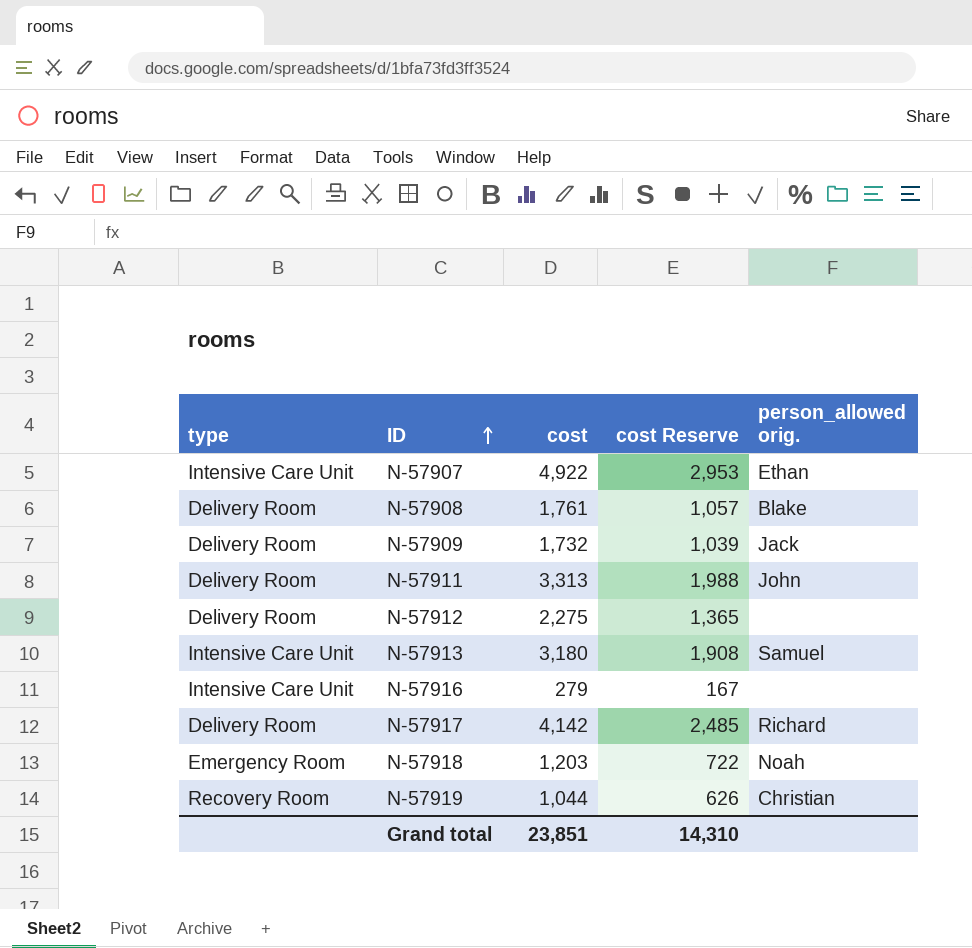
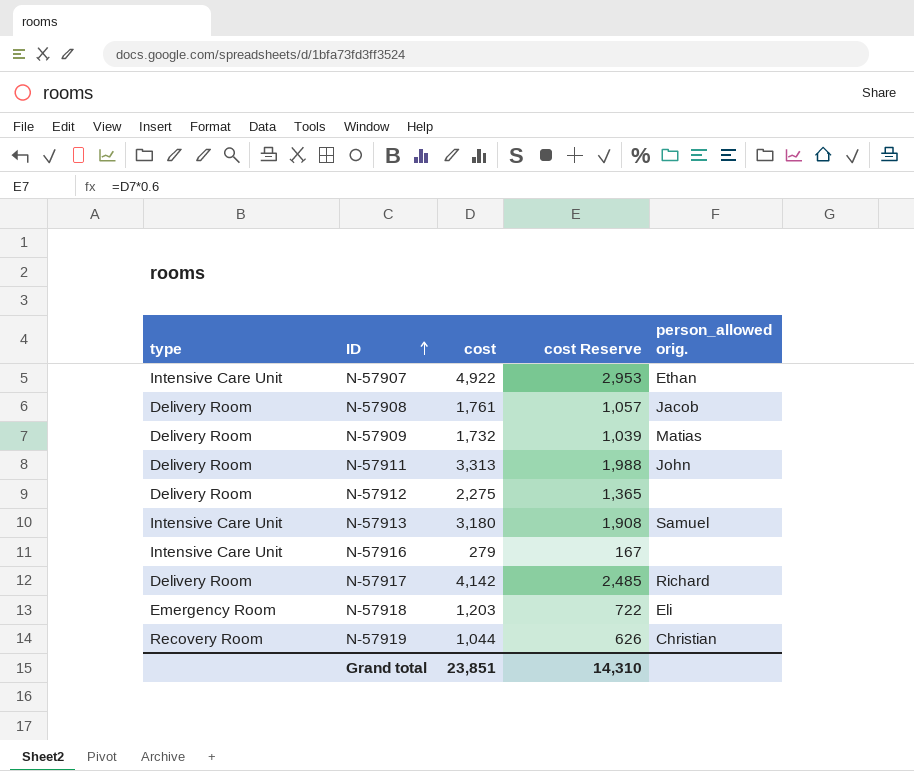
N-57908 | person_allowed orig.: Blake -> Jacob
N-57909 | person_allowed orig.: Jack -> Matias
N-57918 | person_allowed orig.: Noah -> Eli

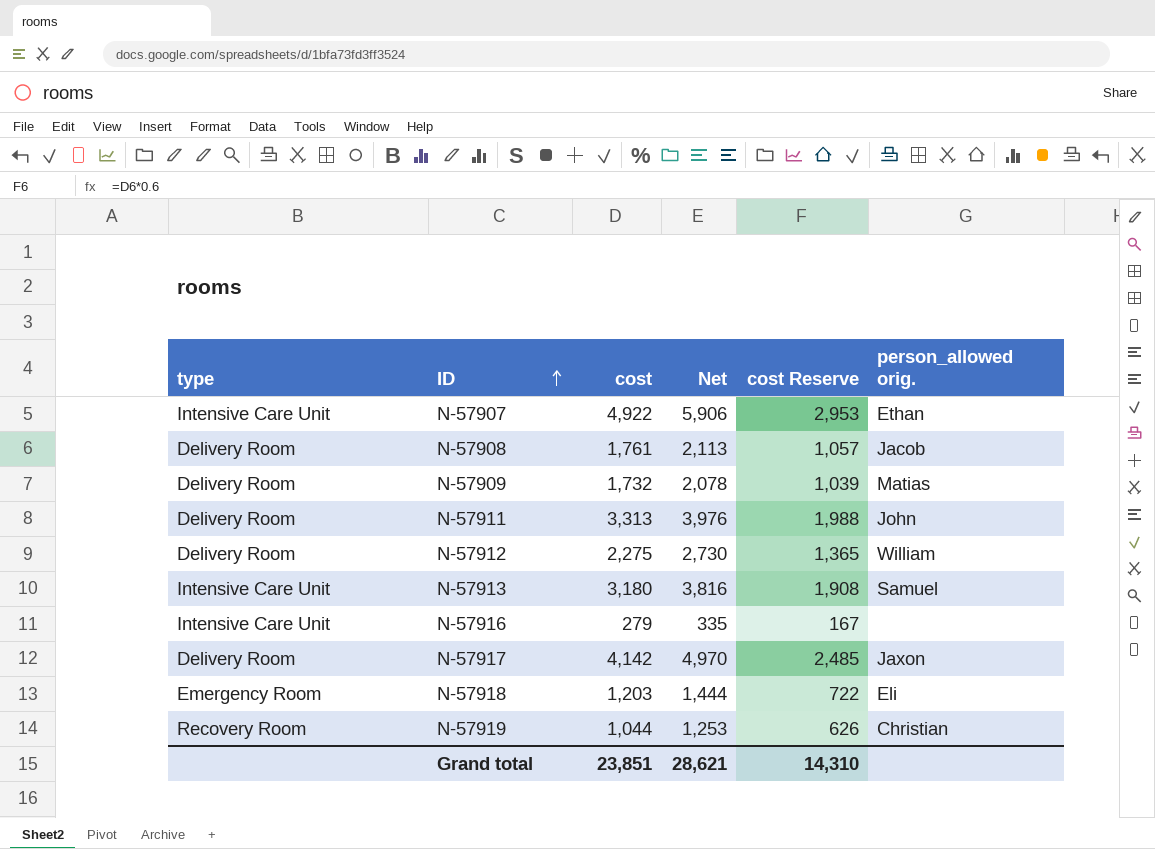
column Net | formula: none -> [cost] * 1.2
N-57912 | person_allowed orig.: none -> William
N-57917 | person_allowed orig.: Richard -> Jaxon

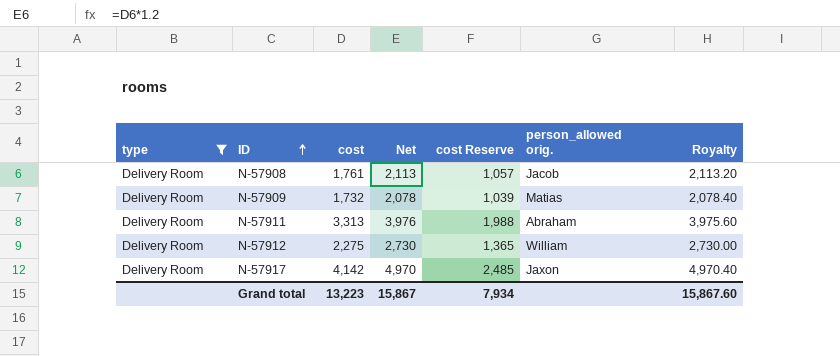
filter: none -> type = Delivery Room
column Royalty | formula: none -> [cost] * 1.2
N-57911 | person_allowed orig.: John -> Abraham
Grand total | cost: 23,851 -> 13,223
Grand total | Net: 28,621 -> 15,867
Grand total | cost Reserve: 14,310 -> 7,934

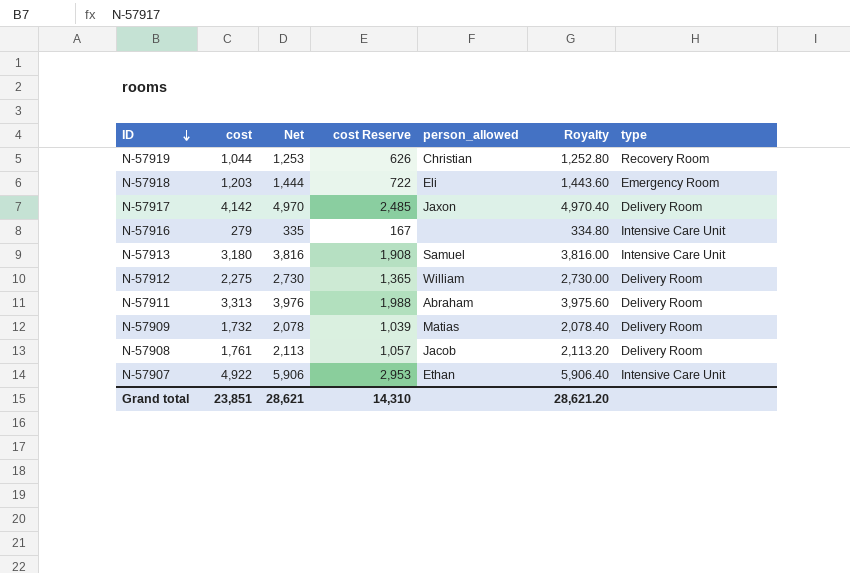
filter: type = Delivery Room -> none
row order: ID ascending -> ID descending
column name: person_allowed orig. -> person_allowed
column type | position: 1 -> 7
Grand total | cost: 13,223 -> 23,851
Grand total | Net: 15,867 -> 28,621
Grand total | cost Reserve: 7,934 -> 14,310
Grand total | Royalty: 15,867.60 -> 28,621.20

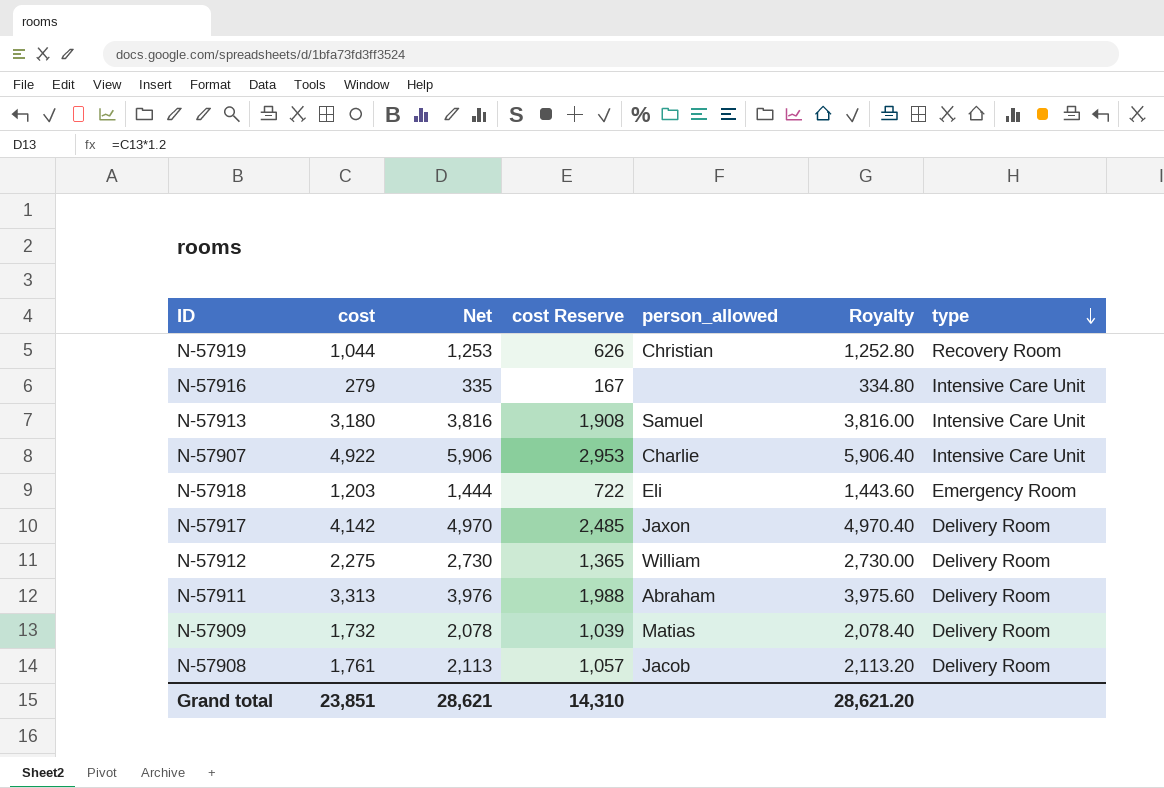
row order: ID descending -> type descending
N-57907 | person_allowed: Ethan -> Charlie

